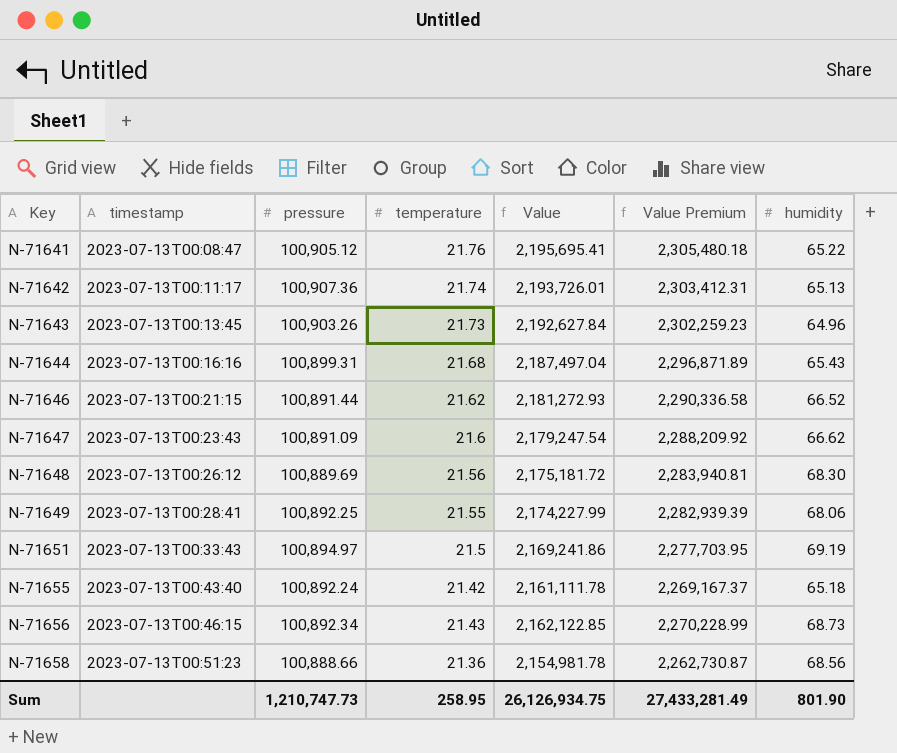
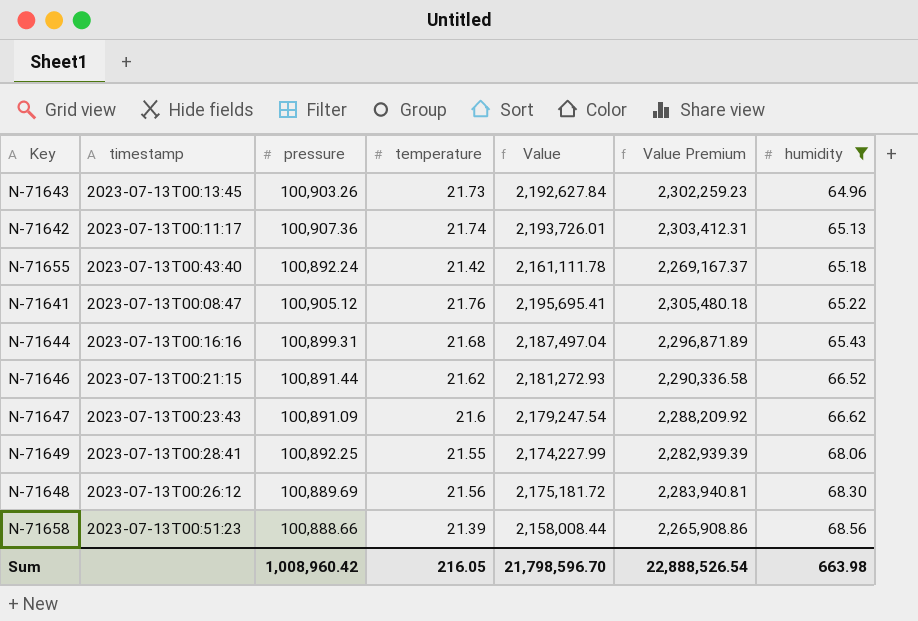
filter: none -> humidity <= 68.56
row order: Key ascending -> humidity ascending
N-71658 | temperature: 21.36 -> 21.39
N-71658 | Value: 2,154,981.78 -> 2,158,008.44
N-71658 | Value Premium: 2,262,730.87 -> 2,265,908.86
Sum | pressure: 1,210,747.73 -> 1,008,960.42
Sum | temperature: 258.95 -> 216.05
Sum | Value: 26,126,934.75 -> 21,798,596.70
Sum | Value Premium: 27,433,281.49 -> 22,888,526.54
Sum | humidity: 801.90 -> 663.98

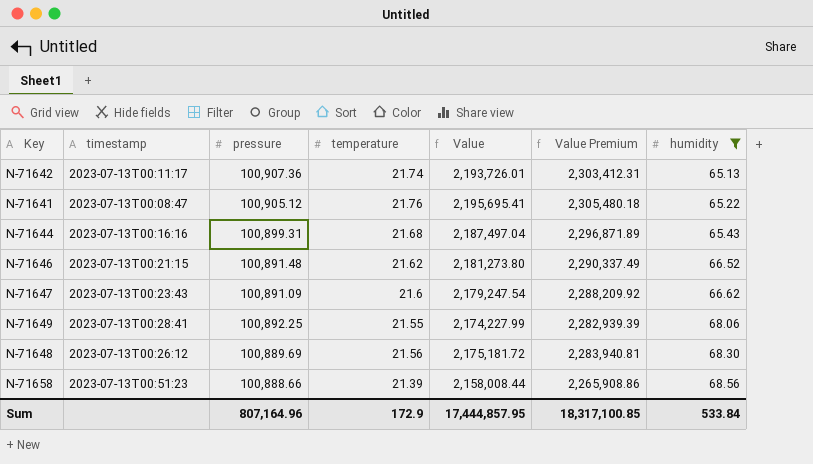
row N-71643: 2023-07-13T00:13:45 | 100,903.26 | 21.73 | 2,192,627.84 | 2,302,259.23 | 64.96 -> none
row N-71655: 2023-07-13T00:43:40 | 100,892.24 | 21.42 | 2,161,111.78 | 2,269,167.37 | 65.18 -> none
N-71646 | pressure: 100,891.44 -> 100,891.48
N-71646 | Value: 2,181,272.93 -> 2,181,273.80
N-71646 | Value Premium: 2,290,336.58 -> 2,290,337.49
Sum | pressure: 1,008,960.42 -> 807,164.96
Sum | temperature: 216.05 -> 172.9
Sum | Value: 21,798,596.70 -> 17,444,857.95
Sum | Value Premium: 22,888,526.54 -> 18,317,100.85
Sum | humidity: 663.98 -> 533.84

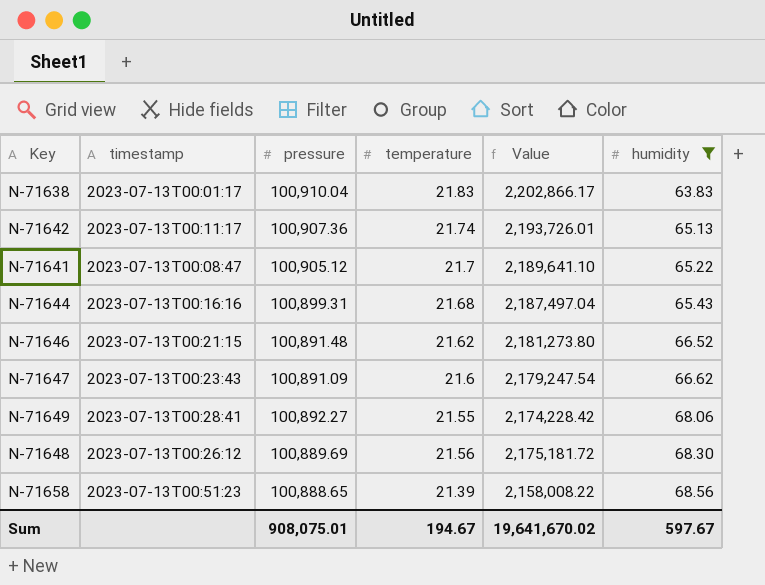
column Value Premium | formula: [Value] * 1.05 -> none
row N-71638: none -> 2023-07-13T00:01:17 | 100,910.04 | 21.83 | 2,202,866.17 | 63.83
N-71641 | temperature: 21.76 -> 21.7
N-71641 | Value: 2,195,695.41 -> 2,189,641.10
N-71649 | pressure: 100,892.25 -> 100,892.27
N-71649 | Value: 2,174,227.99 -> 2,174,228.42
N-71658 | pressure: 100,888.66 -> 100,888.65
N-71658 | Value: 2,158,008.44 -> 2,158,008.22
Sum | pressure: 807,164.96 -> 908,075.01
Sum | temperature: 172.9 -> 194.67
Sum | Value: 17,444,857.95 -> 19,641,670.02
Sum | humidity: 533.84 -> 597.67

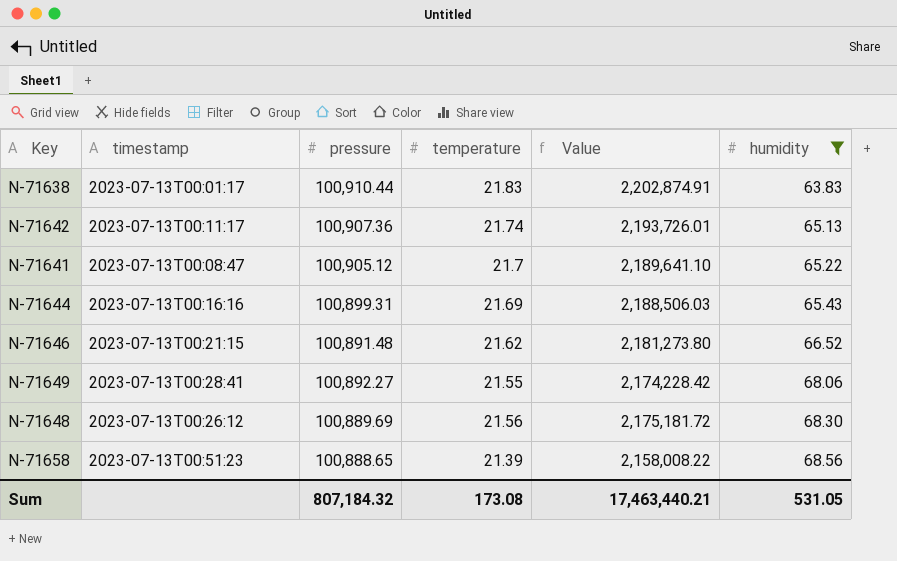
row N-71647: 2023-07-13T00:23:43 | 100,891.09 | 21.6 | 2,179,247.54 | 66.62 -> none
N-71638 | pressure: 100,910.04 -> 100,910.44
N-71638 | Value: 2,202,866.17 -> 2,202,874.91
N-71644 | temperature: 21.68 -> 21.69
N-71644 | Value: 2,187,497.04 -> 2,188,506.03
Sum | pressure: 908,075.01 -> 807,184.32
Sum | temperature: 194.67 -> 173.08
Sum | Value: 19,641,670.02 -> 17,463,440.21
Sum | humidity: 597.67 -> 531.05

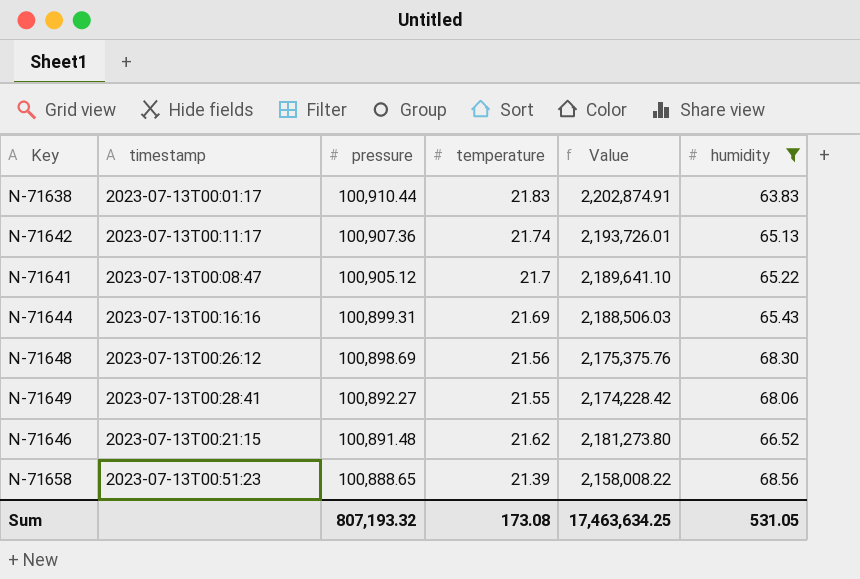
row order: humidity ascending -> pressure descending
N-71648 | pressure: 100,889.69 -> 100,898.69
N-71648 | Value: 2,175,181.72 -> 2,175,375.76
Sum | pressure: 807,184.32 -> 807,193.32
Sum | Value: 17,463,440.21 -> 17,463,634.25

